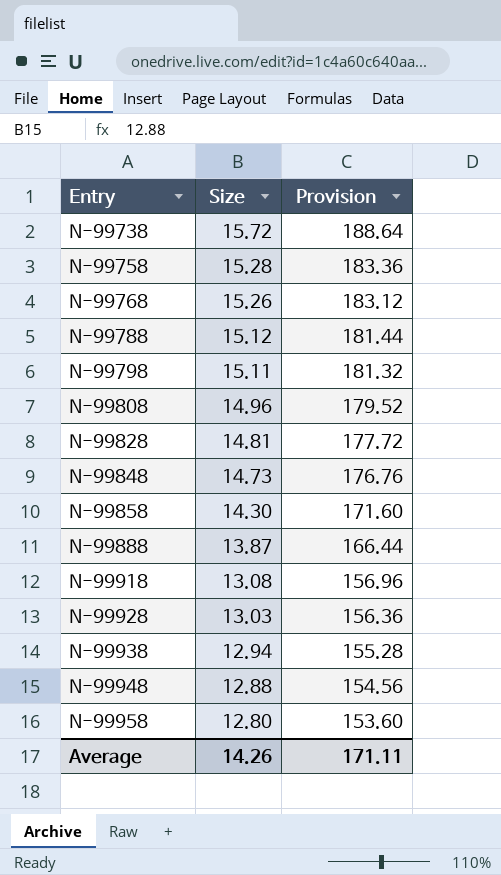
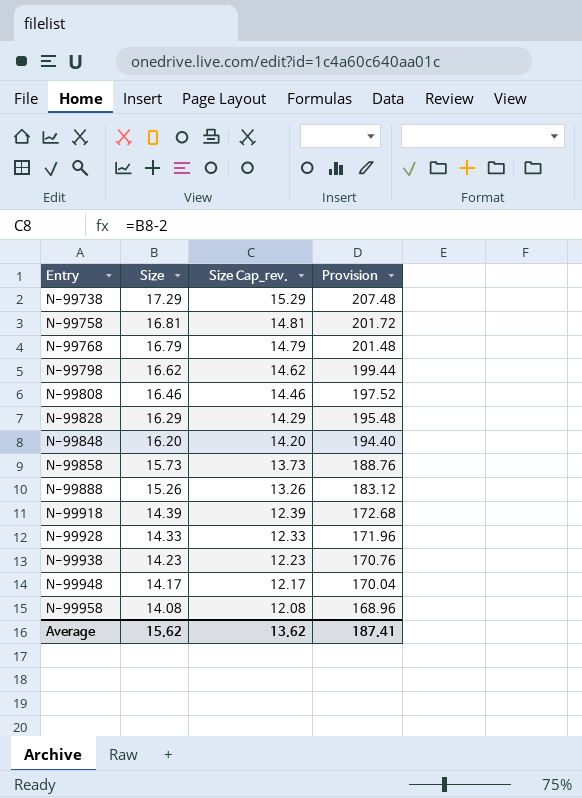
column Size Cap_rev. | formula: none -> [Size] - 2
row N-99788: 15.12 | 181.44 -> none
N-99738 | Size: 15.72 -> 17.29
N-99738 | Provision: 188.64 -> 207.48
N-99758 | Size: 15.28 -> 16.81
N-99758 | Provision: 183.36 -> 201.72
N-99768 | Size: 15.26 -> 16.79
N-99768 | Provision: 183.12 -> 201.48
N-99798 | Size: 15.11 -> 16.62
N-99798 | Provision: 181.32 -> 199.44
N-99808 | Size: 14.96 -> 16.46
N-99808 | Provision: 179.52 -> 197.52
N-99828 | Size: 14.81 -> 16.29
N-99828 | Provision: 177.72 -> 195.48
N-99848 | Size: 14.73 -> 16.20
N-99848 | Provision: 176.76 -> 194.40
N-99858 | Size: 14.30 -> 15.73
N-99858 | Provision: 171.60 -> 188.76
N-99888 | Size: 13.87 -> 15.26
N-99888 | Provision: 166.44 -> 183.12
N-99918 | Size: 13.08 -> 14.39
N-99918 | Provision: 156.96 -> 172.68
N-99928 | Size: 13.03 -> 14.33
N-99928 | Provision: 156.36 -> 171.96
N-99938 | Size: 12.94 -> 14.23
N-99938 | Provision: 155.28 -> 170.76
N-99948 | Size: 12.88 -> 14.17
N-99948 | Provision: 154.56 -> 170.04
N-99958 | Size: 12.80 -> 14.08
N-99958 | Provision: 153.60 -> 168.96
Average | Size: 14.26 -> 15.62
Average | Provision: 171.11 -> 187.41

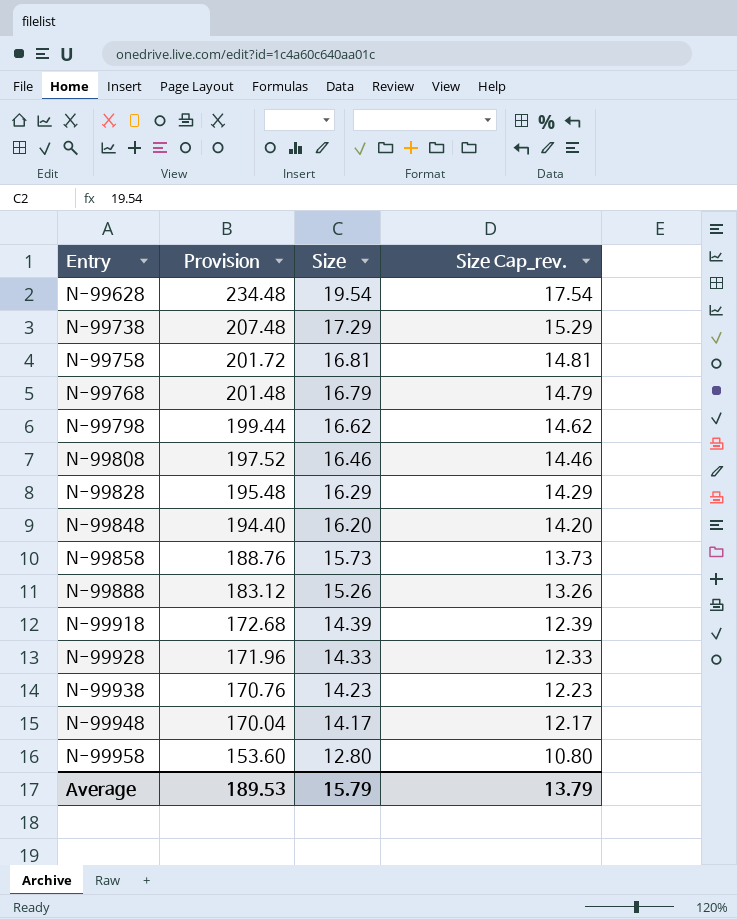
column Provision | position: 4 -> 2
row N-99628: none -> 234.48 | 19.54 | 17.54
N-99958 | Provision: 168.96 -> 153.60
N-99958 | Size: 14.08 -> 12.80
N-99958 | Size Cap_rev.: 12.08 -> 10.80
Average | Provision: 187.41 -> 189.53
Average | Size: 15.62 -> 15.79
Average | Size Cap_rev.: 13.62 -> 13.79

